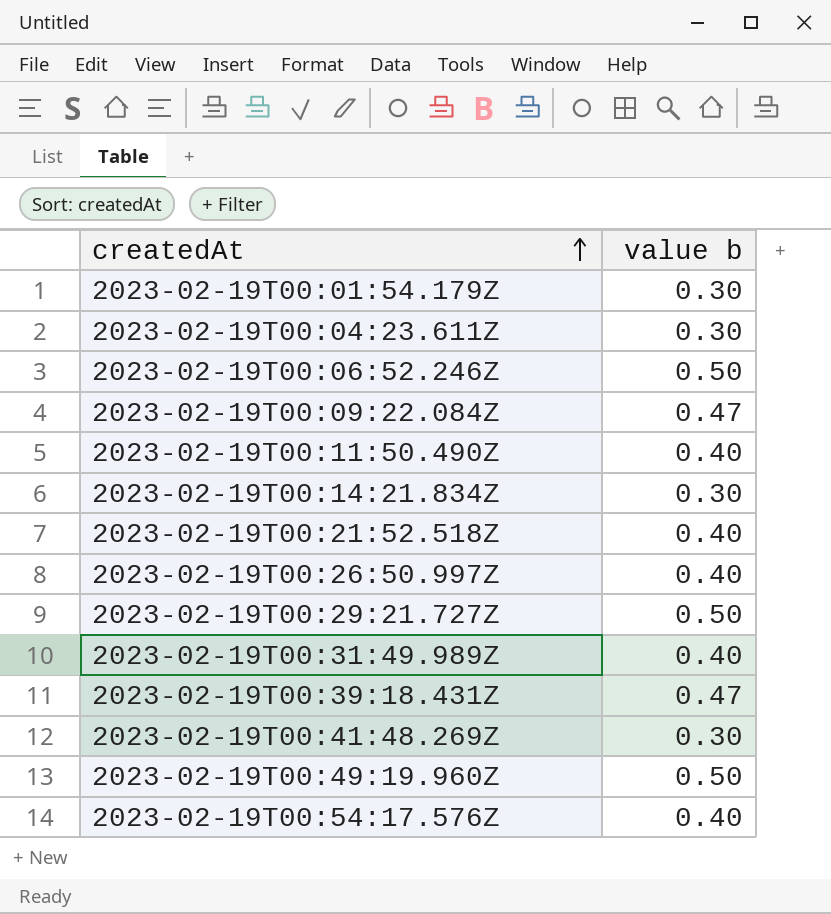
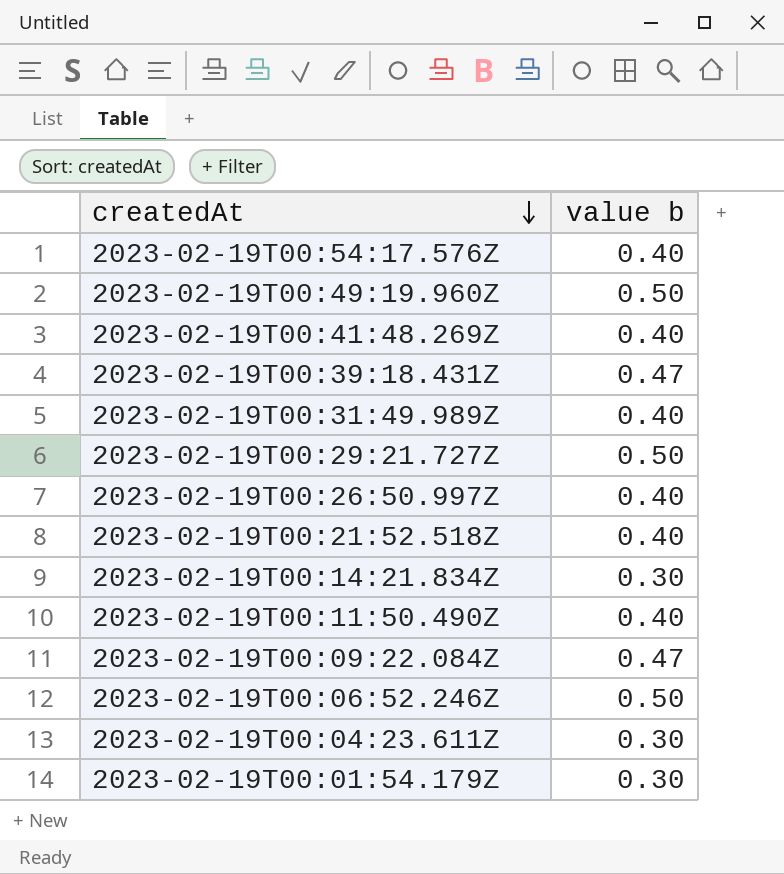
row order: createdAt ascending -> createdAt descending
2023-02-19T00:41:48.269Z | value b: 0.30 -> 0.40

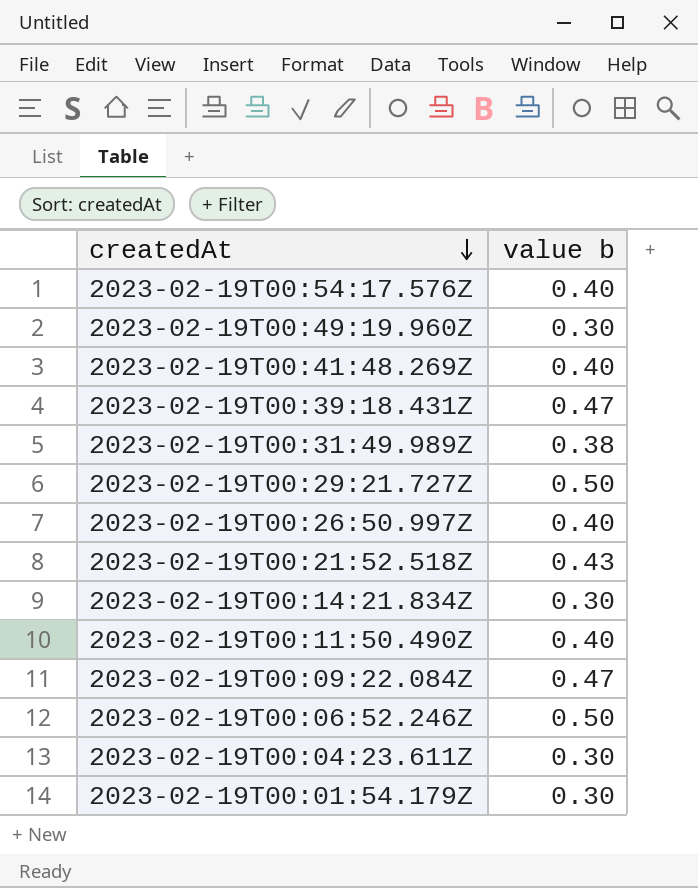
2023-02-19T00:49:19.960Z | value b: 0.50 -> 0.30
2023-02-19T00:31:49.989Z | value b: 0.40 -> 0.38
2023-02-19T00:21:52.518Z | value b: 0.40 -> 0.43

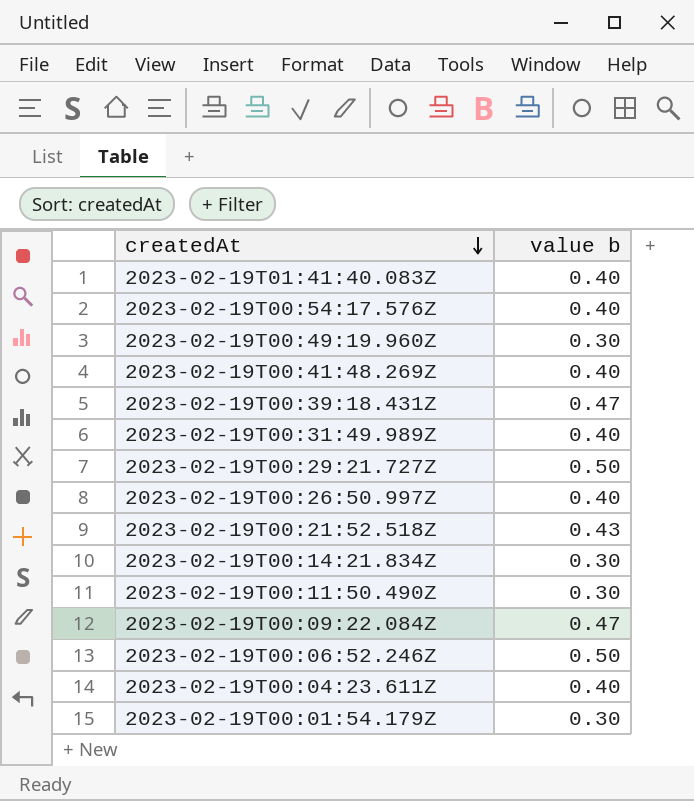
row 2023-02-19T01:41:40.083Z: none -> 0.40
2023-02-19T00:31:49.989Z | value b: 0.38 -> 0.40
2023-02-19T00:11:50.490Z | value b: 0.40 -> 0.30
2023-02-19T00:04:23.611Z | value b: 0.30 -> 0.40

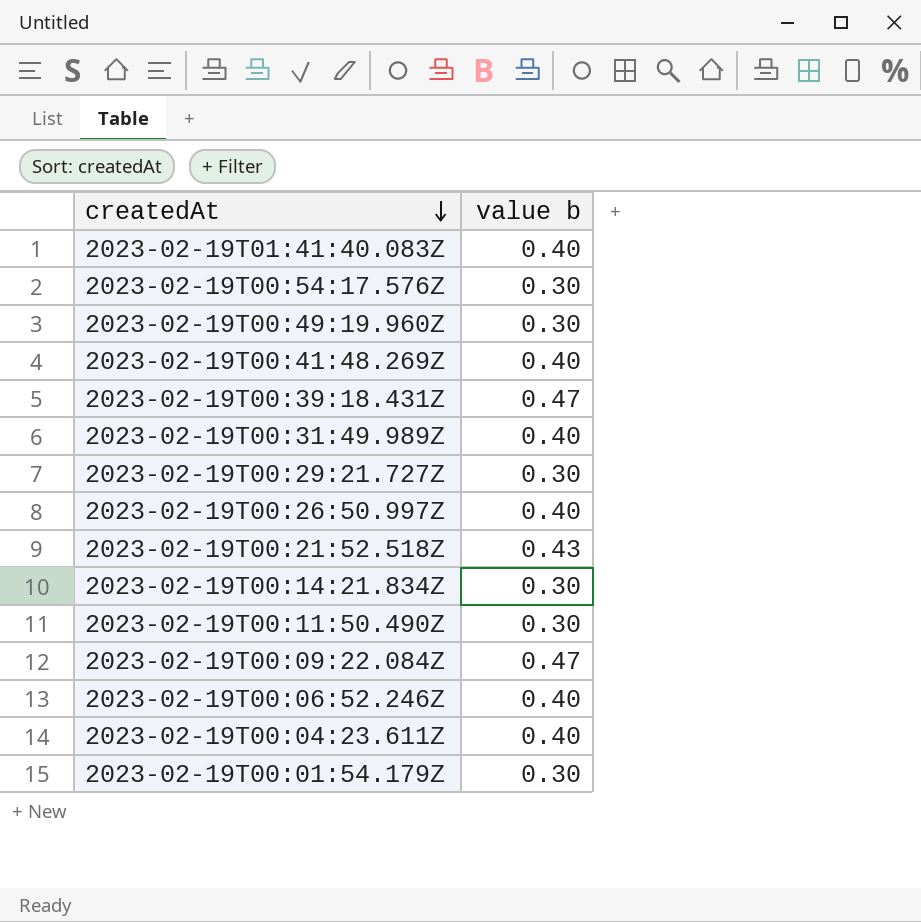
2023-02-19T00:54:17.576Z | value b: 0.40 -> 0.30
2023-02-19T00:29:21.727Z | value b: 0.50 -> 0.30
2023-02-19T00:06:52.246Z | value b: 0.50 -> 0.40

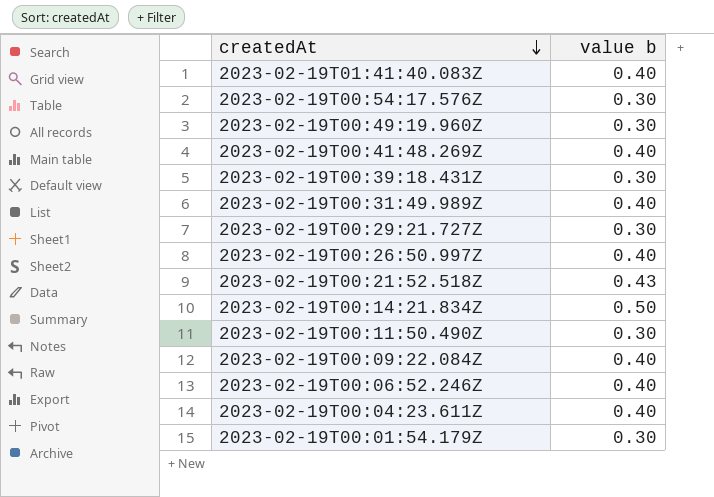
2023-02-19T00:39:18.431Z | value b: 0.47 -> 0.30
2023-02-19T00:14:21.834Z | value b: 0.30 -> 0.50
2023-02-19T00:09:22.084Z | value b: 0.47 -> 0.40

